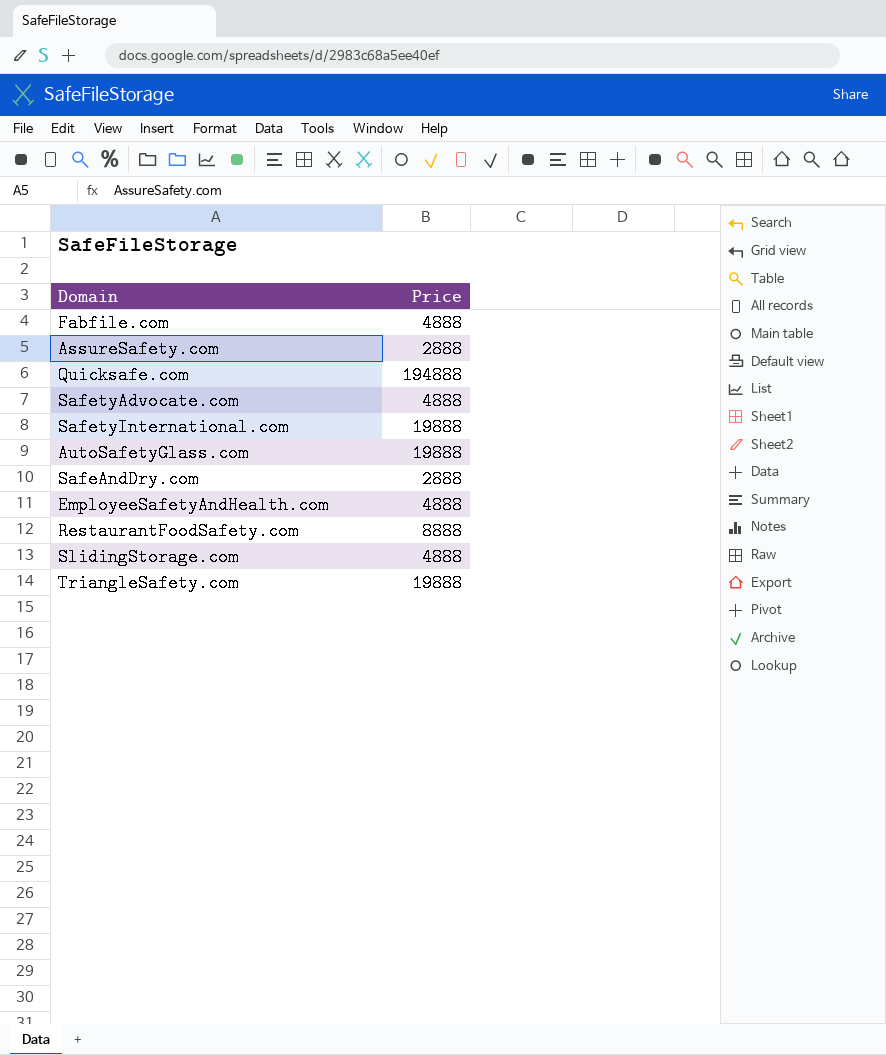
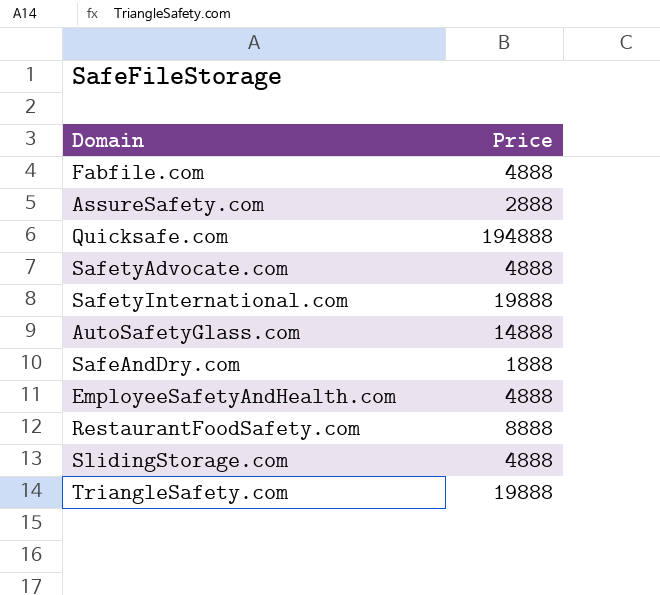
AutoSafetyGlass.com | Price: 19888 -> 14888
SafeAndDry.com | Price: 2888 -> 1888

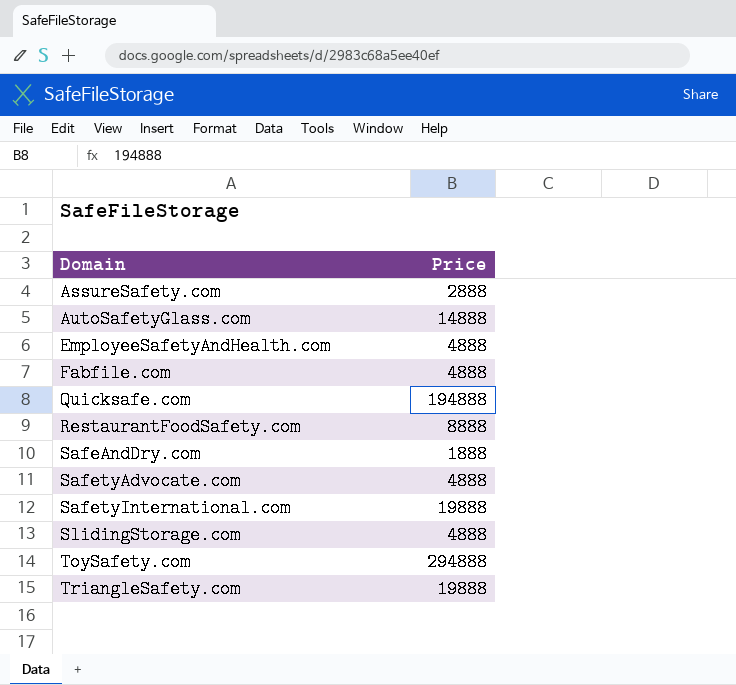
row order: none -> Domain ascending
row ToySafety.com: none -> 294888

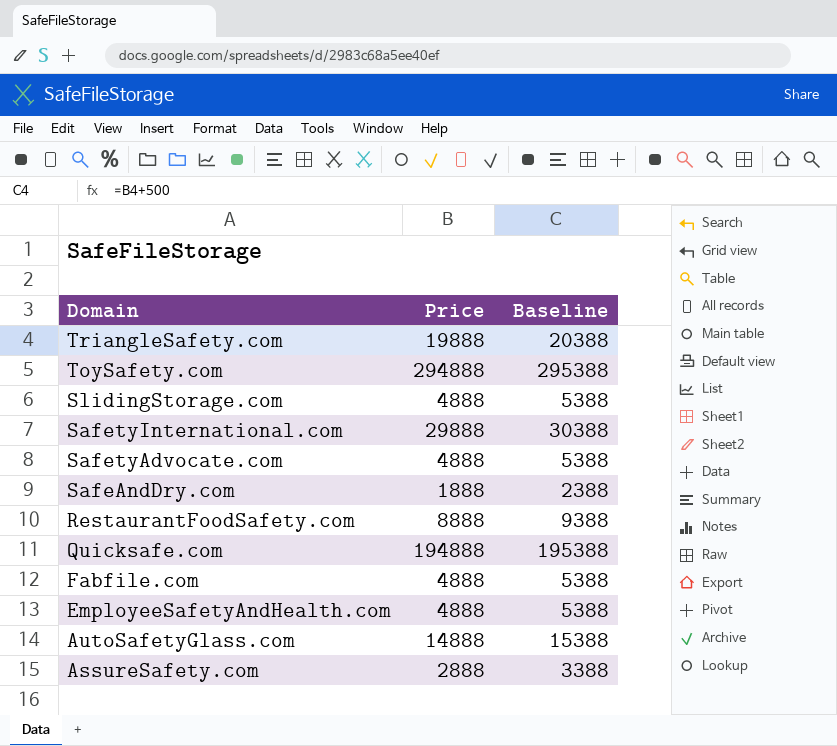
row order: Domain ascending -> Domain descending
column Baseline | formula: none -> [Price] + 500
SafetyInternational.com | Price: 19888 -> 29888

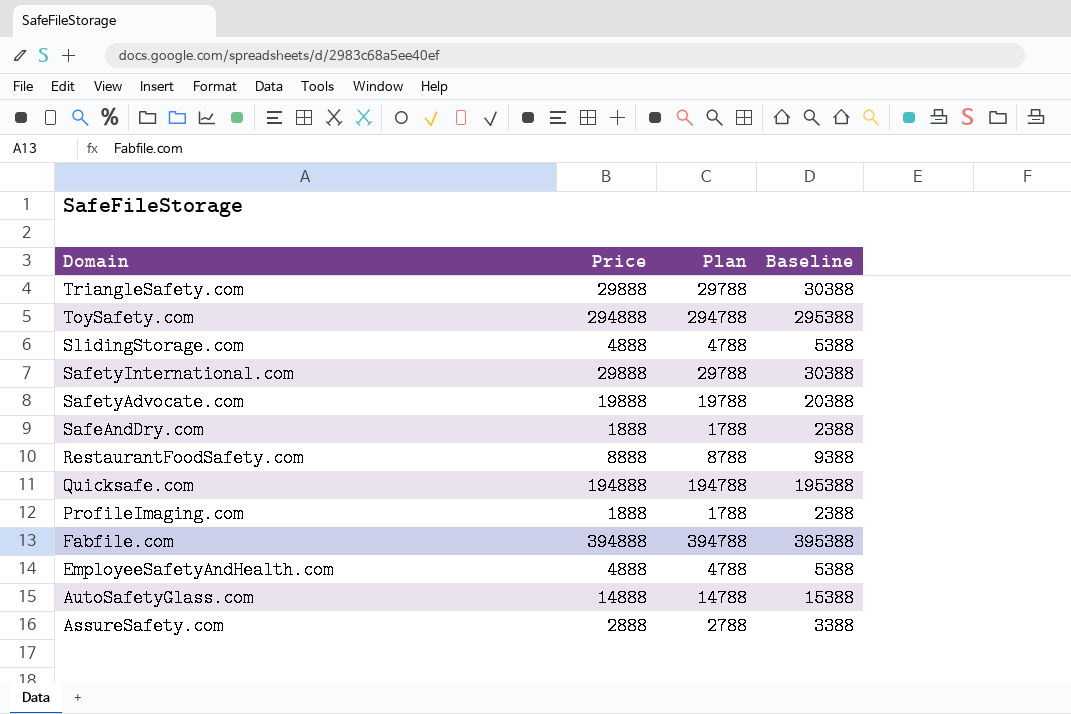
column Plan | formula: none -> [Price] - 100
TriangleSafety.com | Price: 19888 -> 29888
TriangleSafety.com | Baseline: 20388 -> 30388
SafetyAdvocate.com | Price: 4888 -> 19888
SafetyAdvocate.com | Baseline: 5388 -> 20388
row ProfileImaging.com: none -> 1888 | 1788 | 2388
Fabfile.com | Price: 4888 -> 394888
Fabfile.com | Baseline: 5388 -> 395388

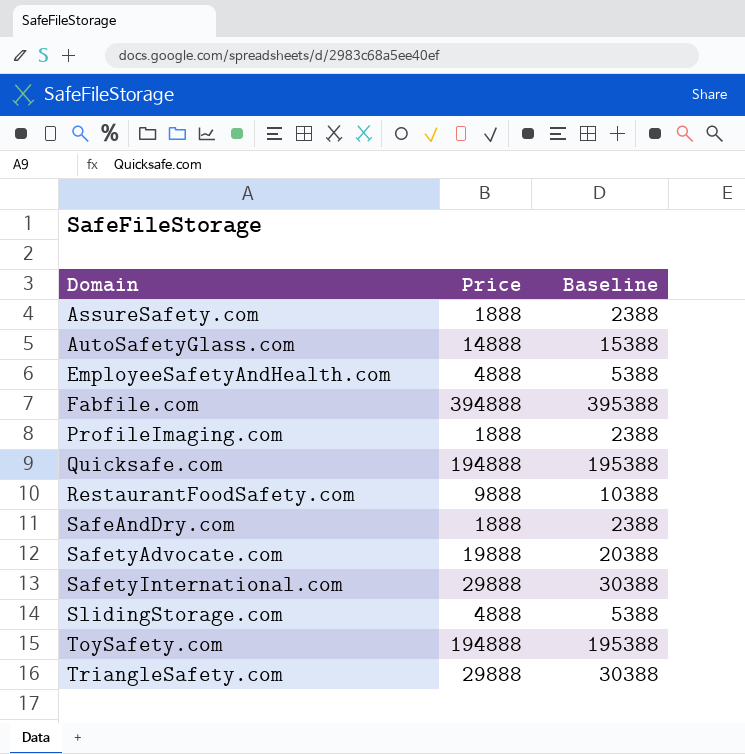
row order: Domain descending -> Domain ascending
column Plan | formula: [Price] - 100 -> none
AssureSafety.com | Price: 2888 -> 1888
AssureSafety.com | Baseline: 3388 -> 2388
RestaurantFoodSafety.com | Price: 8888 -> 9888
RestaurantFoodSafety.com | Baseline: 9388 -> 10388
ToySafety.com | Price: 294888 -> 194888
ToySafety.com | Baseline: 295388 -> 195388

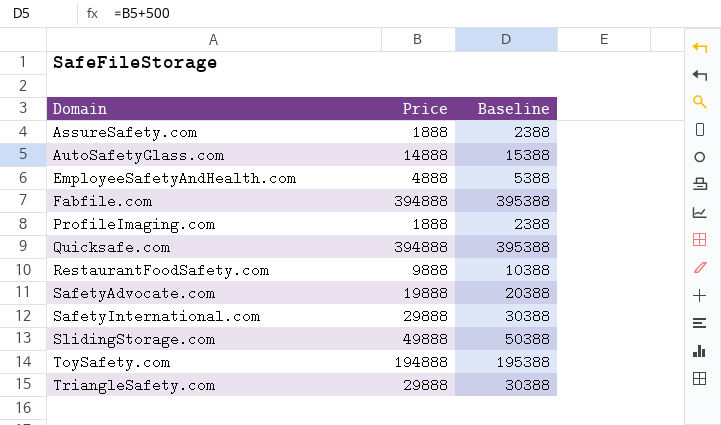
row SafeAndDry.com: 1888 | 2388 -> none
Quicksafe.com | Price: 194888 -> 394888
Quicksafe.com | Baseline: 195388 -> 395388
SlidingStorage.com | Price: 4888 -> 49888
SlidingStorage.com | Baseline: 5388 -> 50388

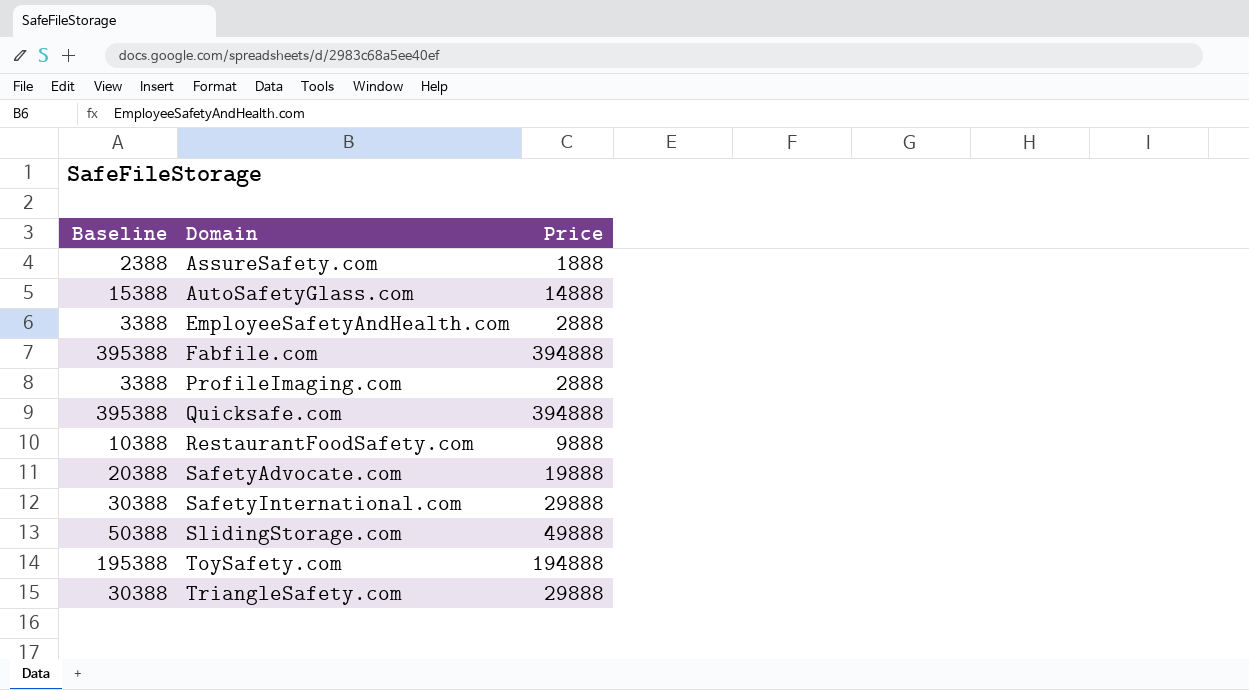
column Baseline | position: 3 -> 1
EmployeeSafetyAndHealth.com | Baseline: 5388 -> 3388
EmployeeSafetyAndHealth.com | Price: 4888 -> 2888
ProfileImaging.com | Baseline: 2388 -> 3388
ProfileImaging.com | Price: 1888 -> 2888

